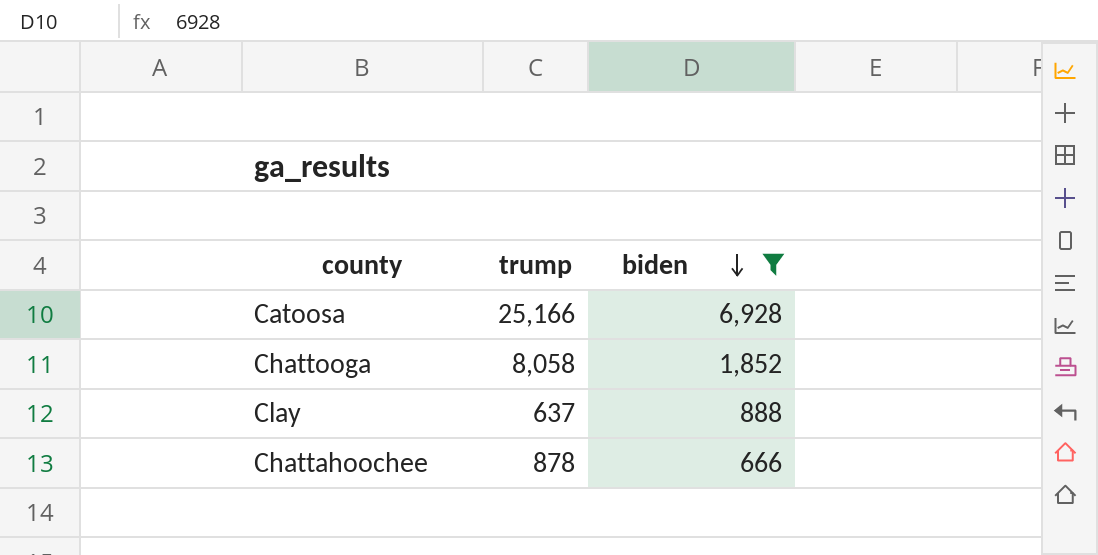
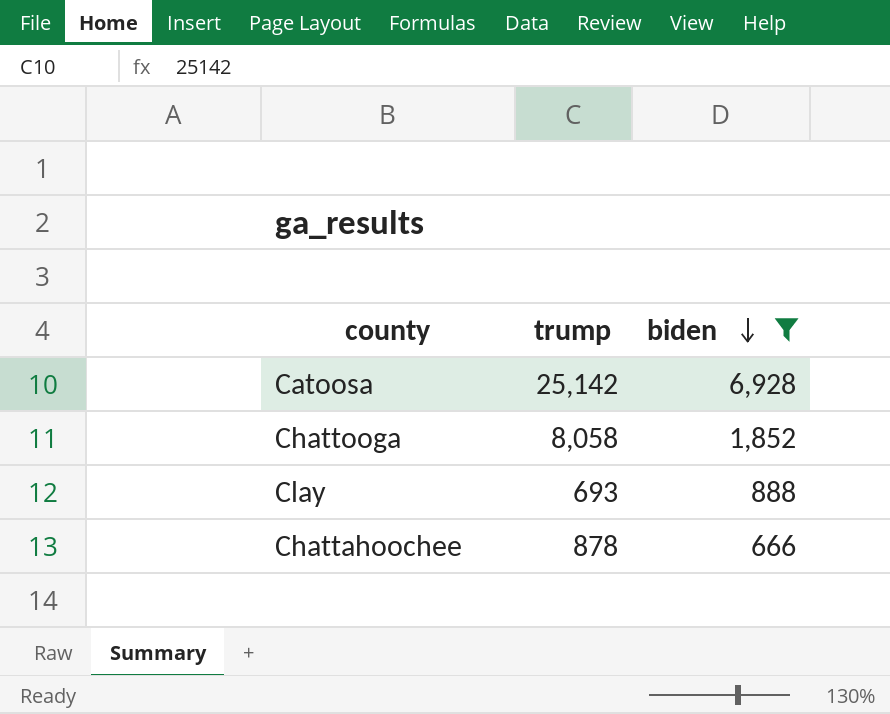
Catoosa | trump: 25,166 -> 25,142
Clay | trump: 637 -> 693

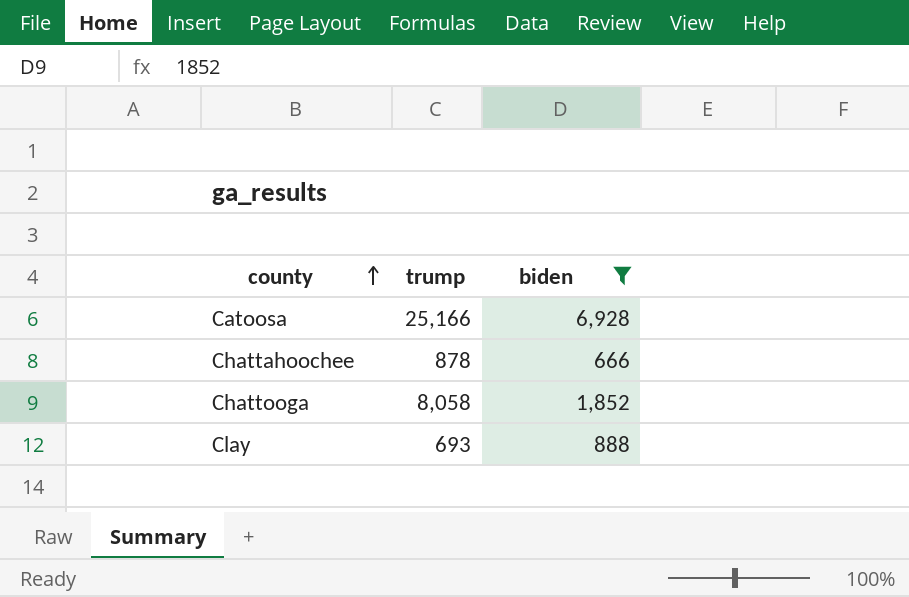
row order: biden descending -> county ascending
Catoosa | trump: 25,142 -> 25,166

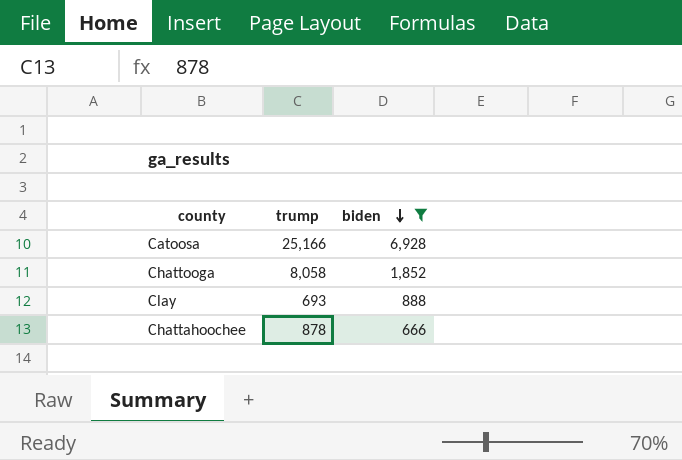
row order: county ascending -> biden descending

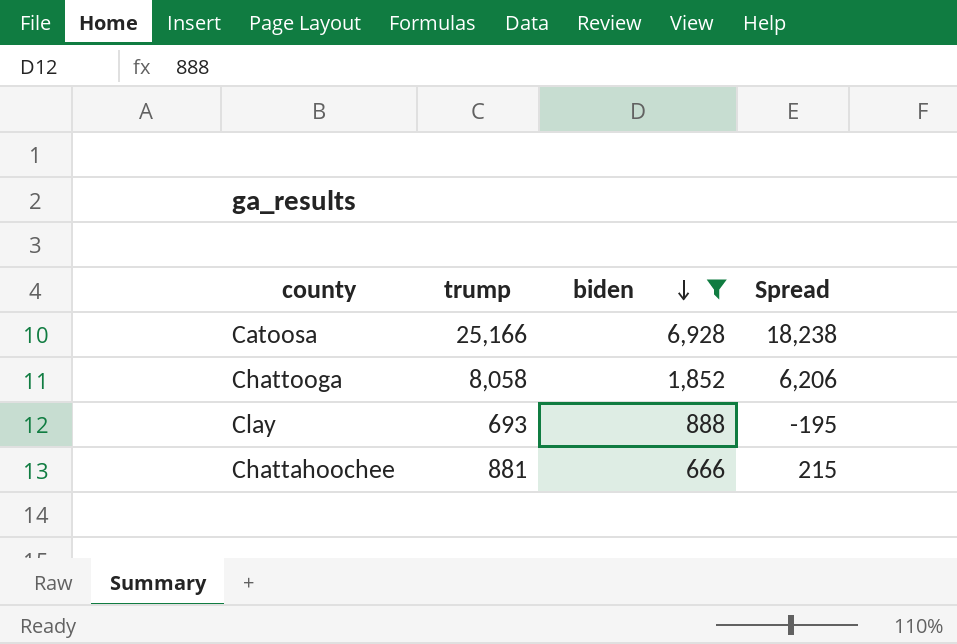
column Spread | formula: none -> [trump] - [biden]
Chattahoochee | trump: 878 -> 881

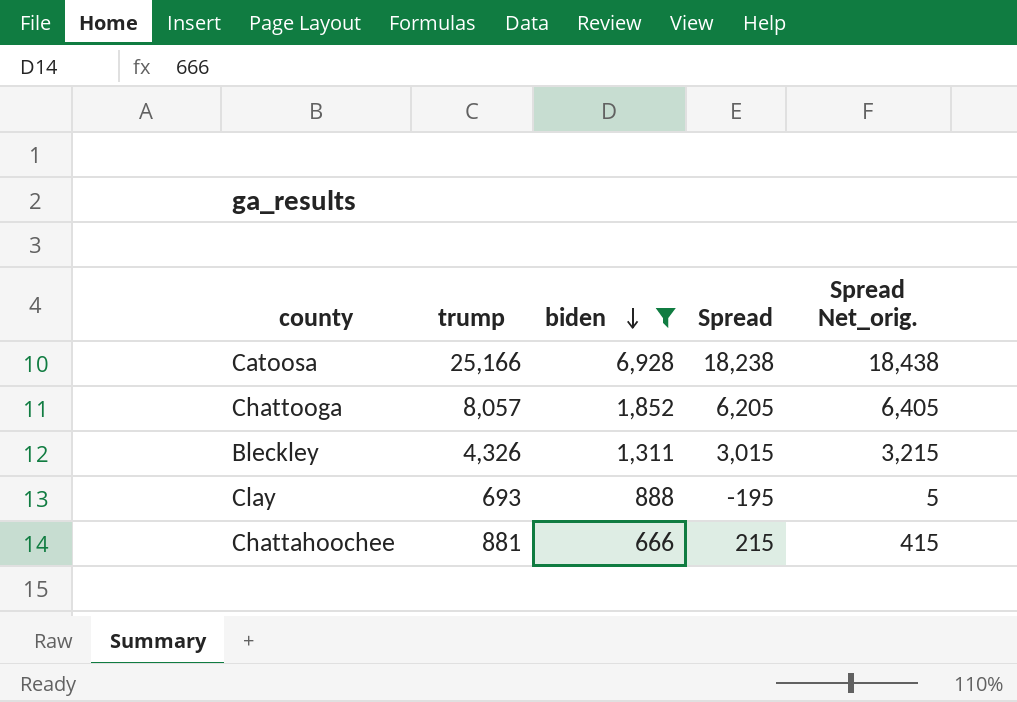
column Spread Net_orig. | formula: none -> [Spread] + 200
Chattooga | trump: 8,058 -> 8,057
Chattooga | Spread: 6,206 -> 6,205
row Bleckley: none -> 4,326 | 1,311 | 3,015 | 3,215

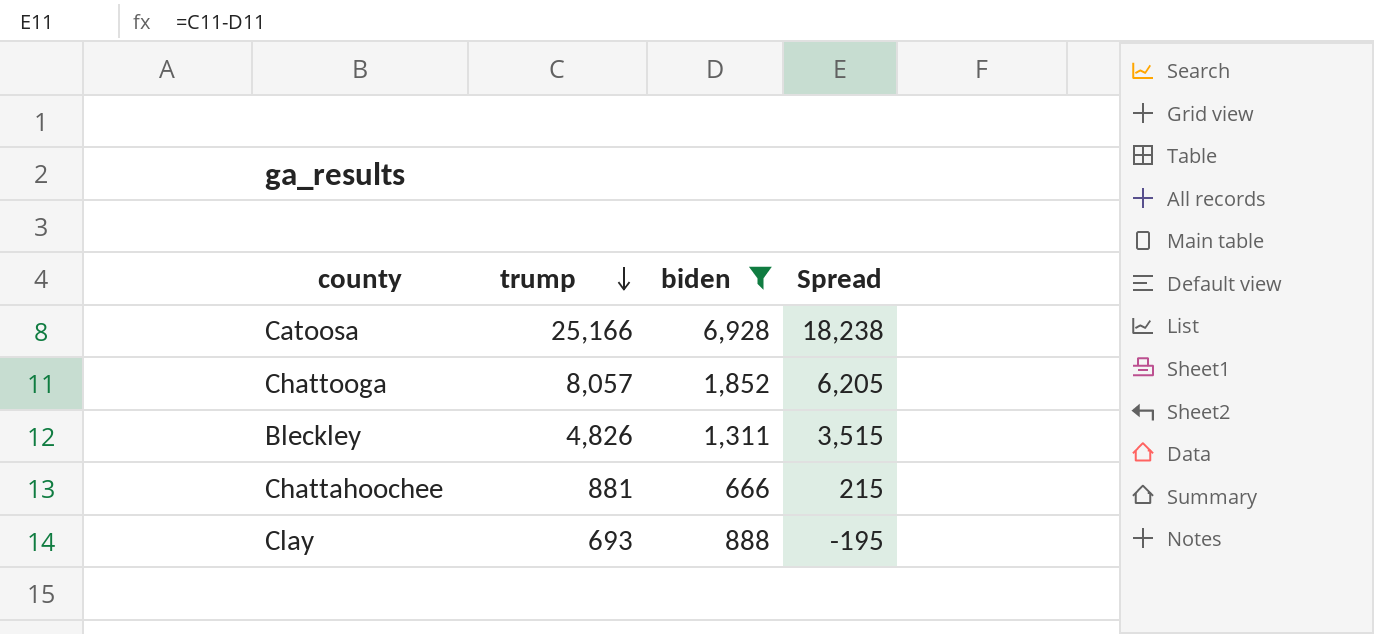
row order: biden descending -> trump descending
column Spread Net_orig. | formula: [Spread] + 200 -> none
Bleckley | trump: 4,326 -> 4,826
Bleckley | Spread: 3,015 -> 3,515

